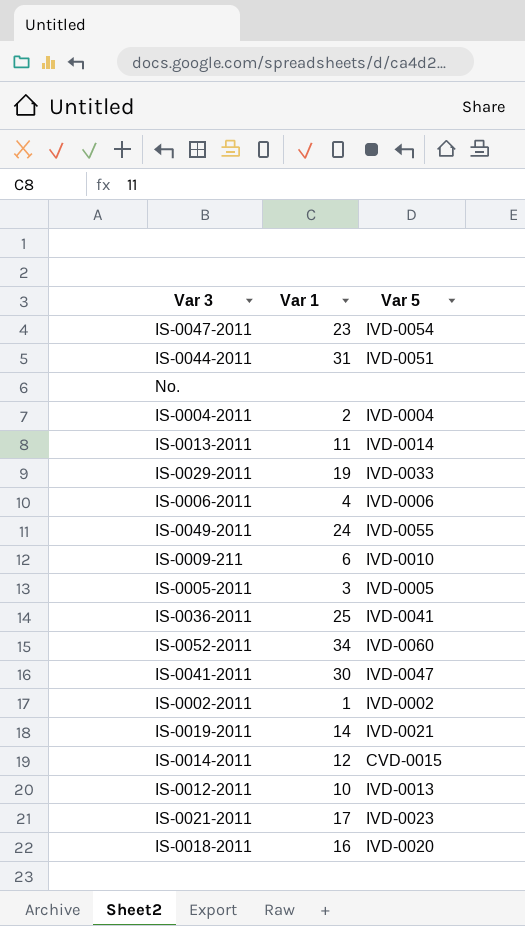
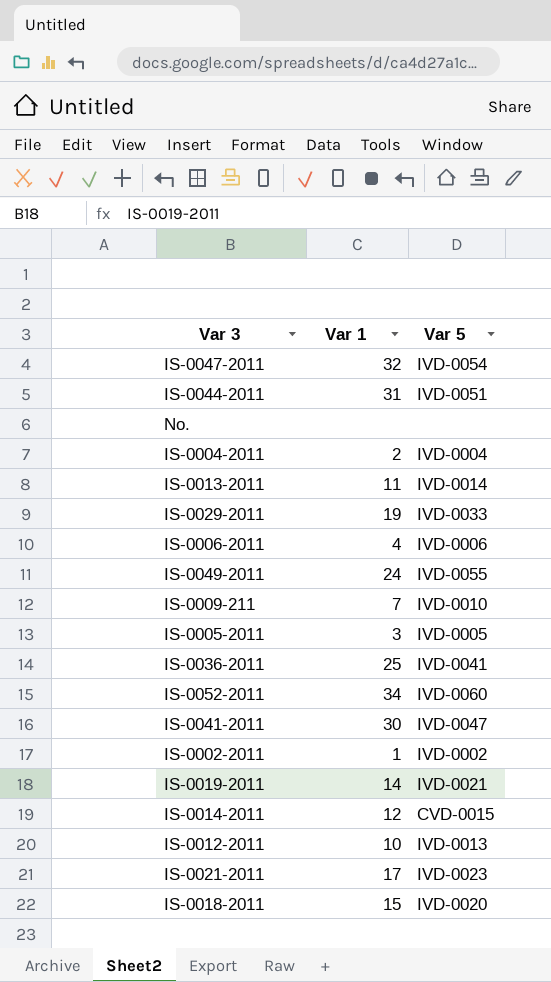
IS-0047-2011 | Var 1: 23 -> 32
IS-0009-211 | Var 1: 6 -> 7
IS-0018-2011 | Var 1: 16 -> 15

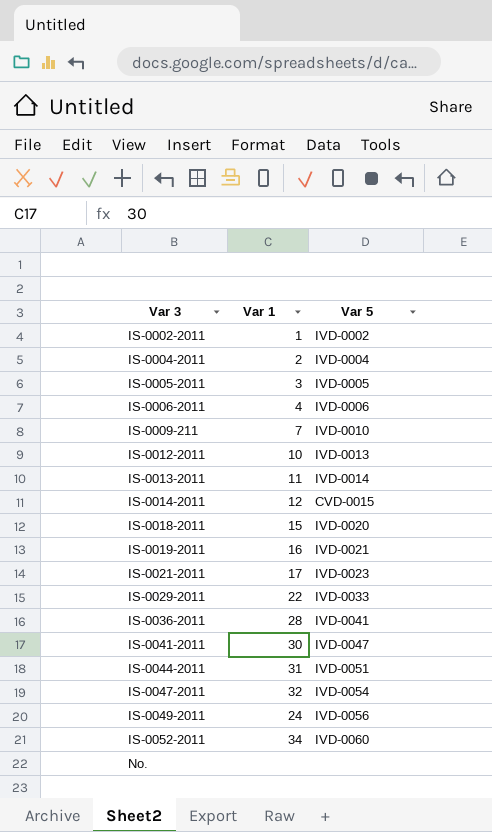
row order: none -> Var 3 ascending
IS-0019-2011 | Var 1: 14 -> 16
IS-0029-2011 | Var 1: 19 -> 22
IS-0036-2011 | Var 1: 25 -> 28
IS-0049-2011 | Var 5: IVD-0055 -> IVD-0056

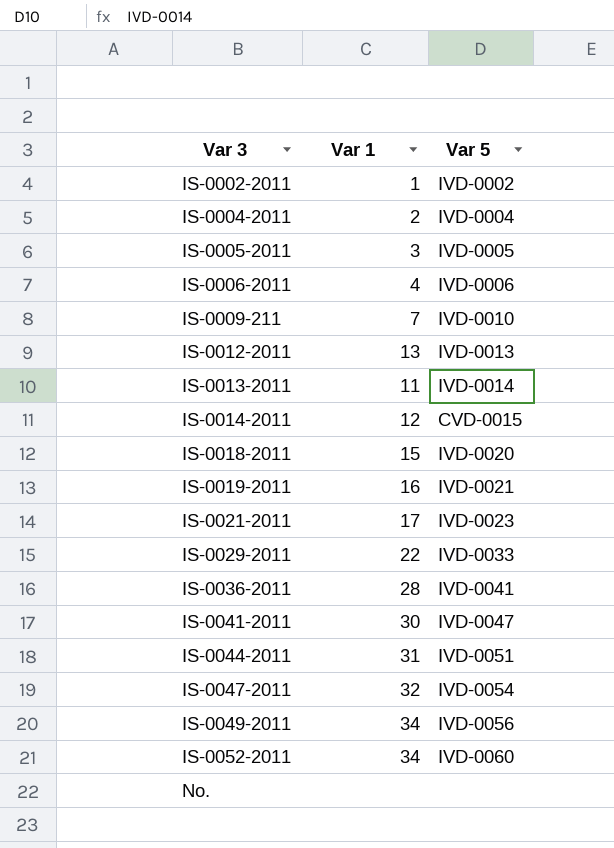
IS-0012-2011 | Var 1: 10 -> 13
IS-0049-2011 | Var 1: 24 -> 34

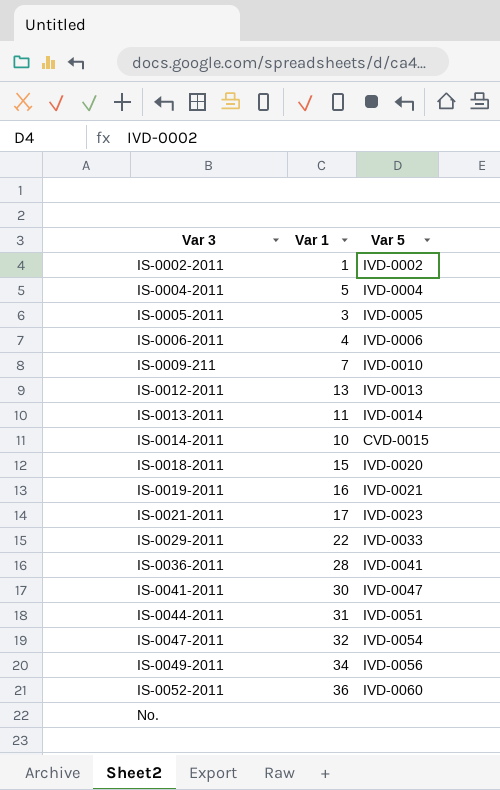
IS-0004-2011 | Var 1: 2 -> 5
IS-0014-2011 | Var 1: 12 -> 10
IS-0052-2011 | Var 1: 34 -> 36

